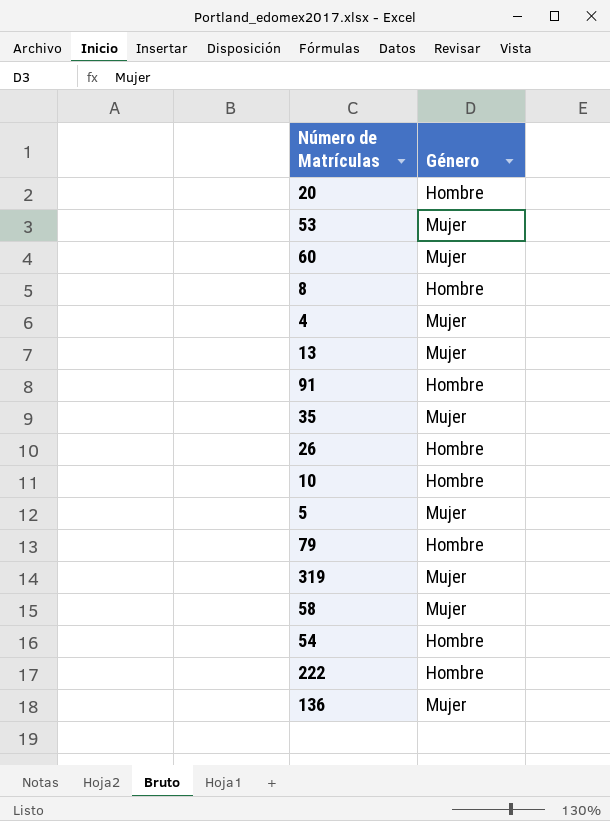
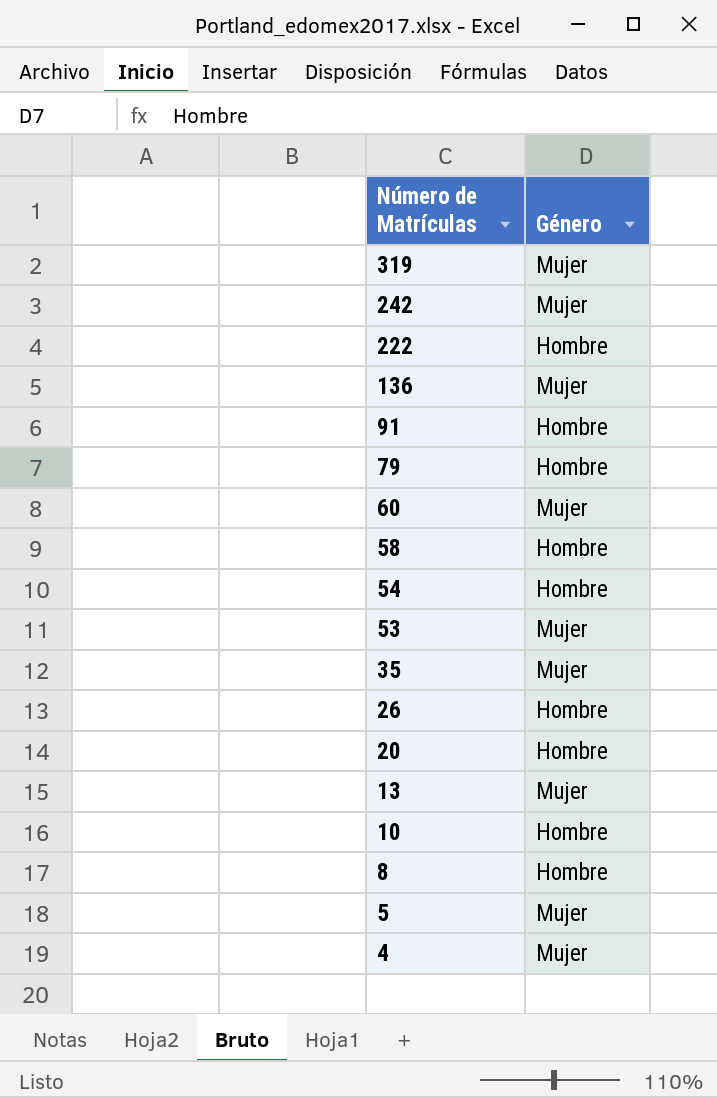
row order: none -> Número de Matrículas descending
row 242: none -> Mujer
58 | Género: Mujer -> Hombre

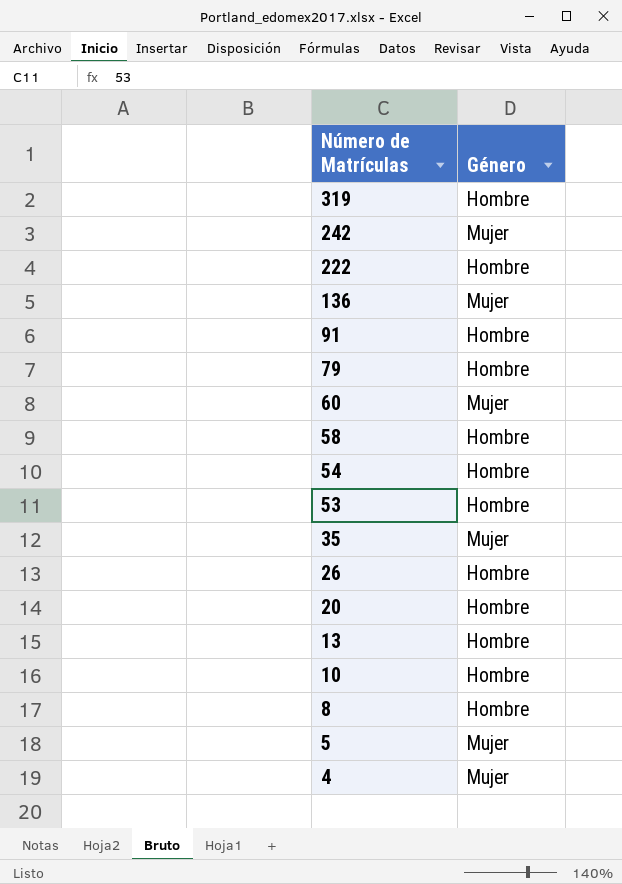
319 | Género: Mujer -> Hombre
53 | Género: Mujer -> Hombre
13 | Género: Mujer -> Hombre

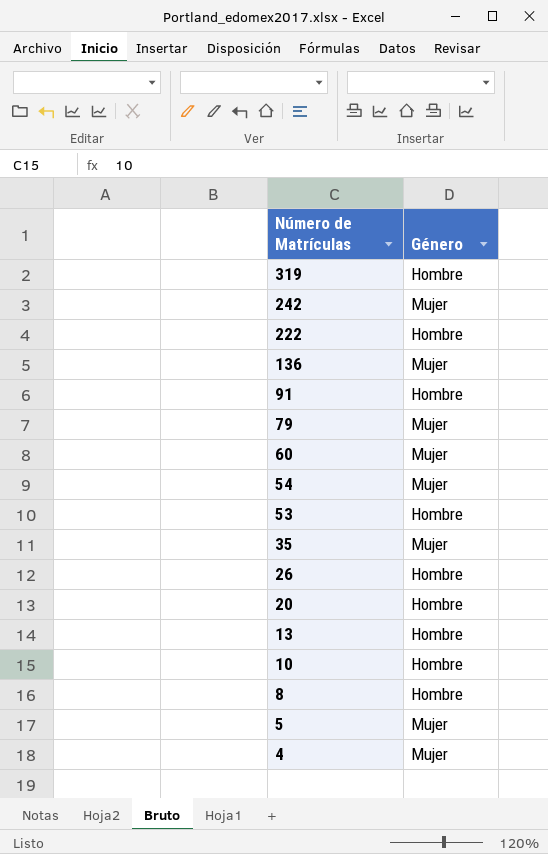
row 58: Hombre -> none
79 | Género: Hombre -> Mujer
54 | Género: Hombre -> Mujer

